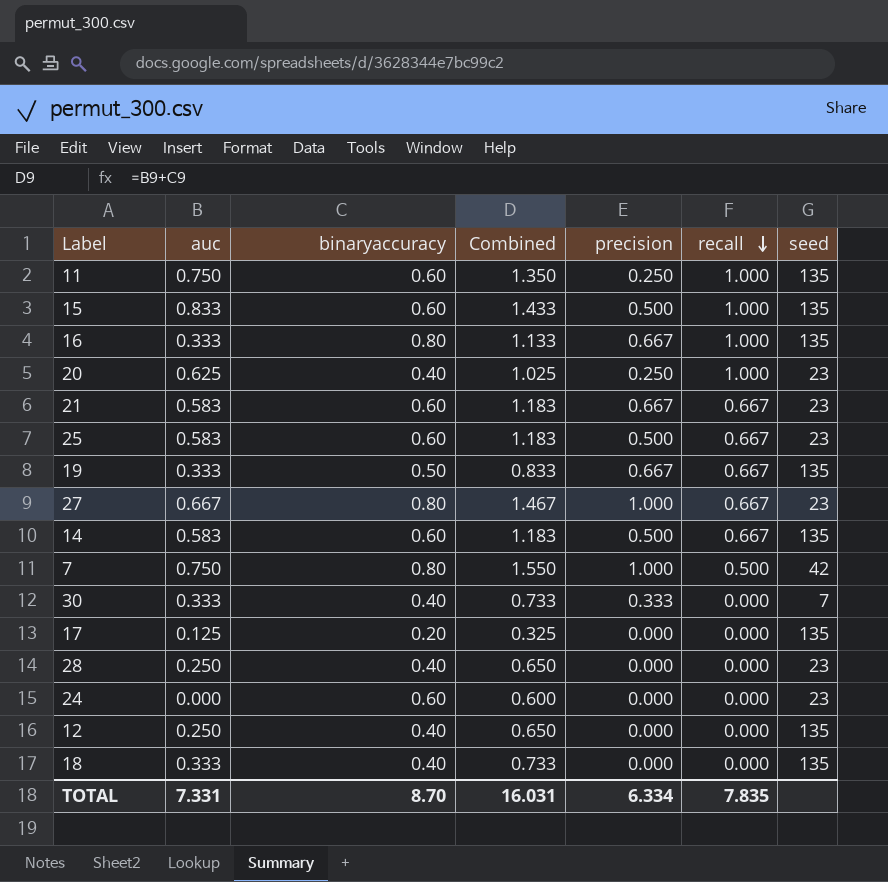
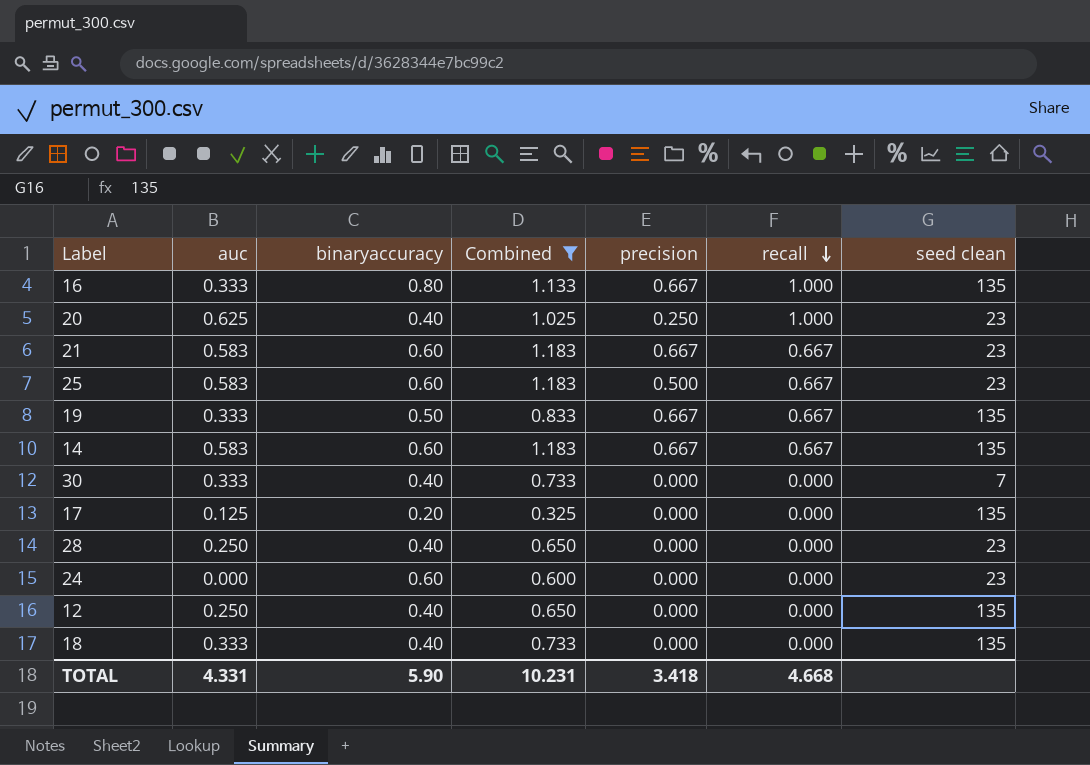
filter: none -> Combined <= 1.183
column name: seed -> seed clean
14 | precision: 0.500 -> 0.667
30 | precision: 0.333 -> 0.000
TOTAL | auc: 7.331 -> 4.331
TOTAL | binaryaccuracy: 8.70 -> 5.90
TOTAL | Combined: 16.031 -> 10.231
TOTAL | precision: 6.334 -> 3.418
TOTAL | recall: 7.835 -> 4.668

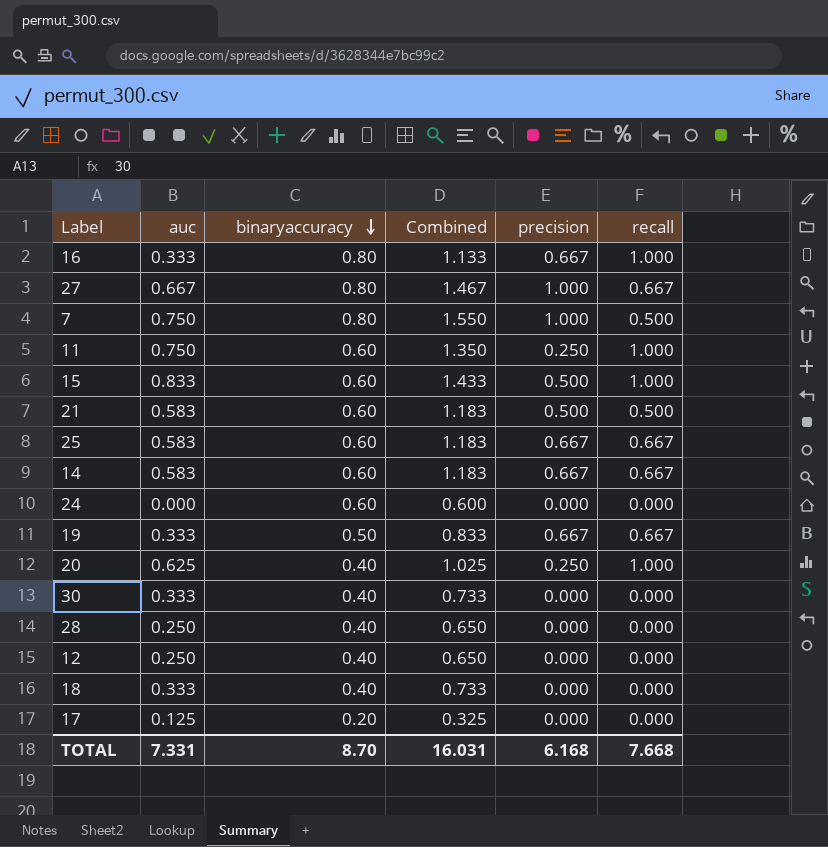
filter: Combined <= 1.183 -> none
row order: recall descending -> binaryaccuracy descending
column seed clean | position: 7 -> none
21 | precision: 0.667 -> 0.500
21 | recall: 0.667 -> 0.500
25 | precision: 0.500 -> 0.667
TOTAL | auc: 4.331 -> 7.331
TOTAL | binaryaccuracy: 5.90 -> 8.70
TOTAL | Combined: 10.231 -> 16.031
TOTAL | precision: 3.418 -> 6.168
TOTAL | recall: 4.668 -> 7.668

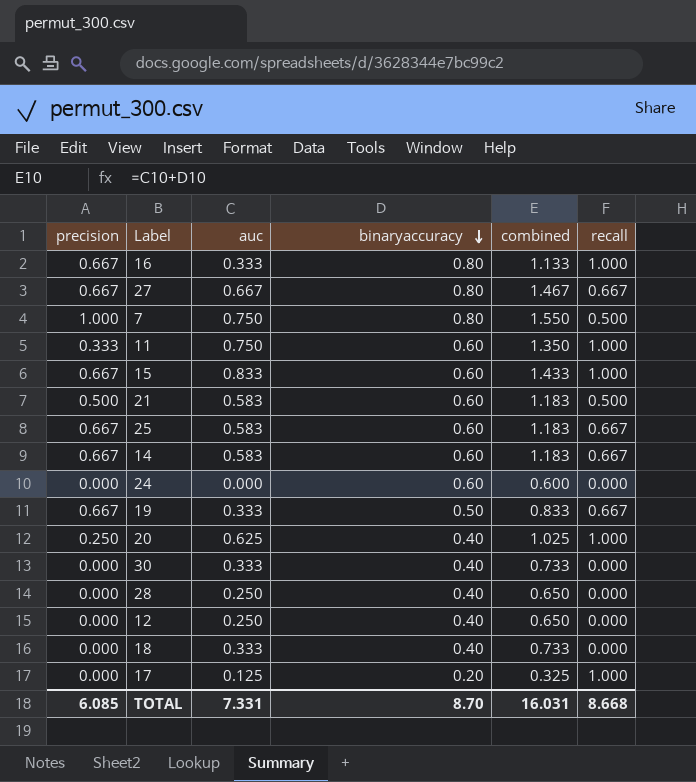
column precision | position: 5 -> 1
column name: Combined -> combined
27 | precision: 1.000 -> 0.667
11 | precision: 0.250 -> 0.333
15 | precision: 0.500 -> 0.667
17 | recall: 0.000 -> 1.000
TOTAL | precision: 6.168 -> 6.085
TOTAL | recall: 7.668 -> 8.668

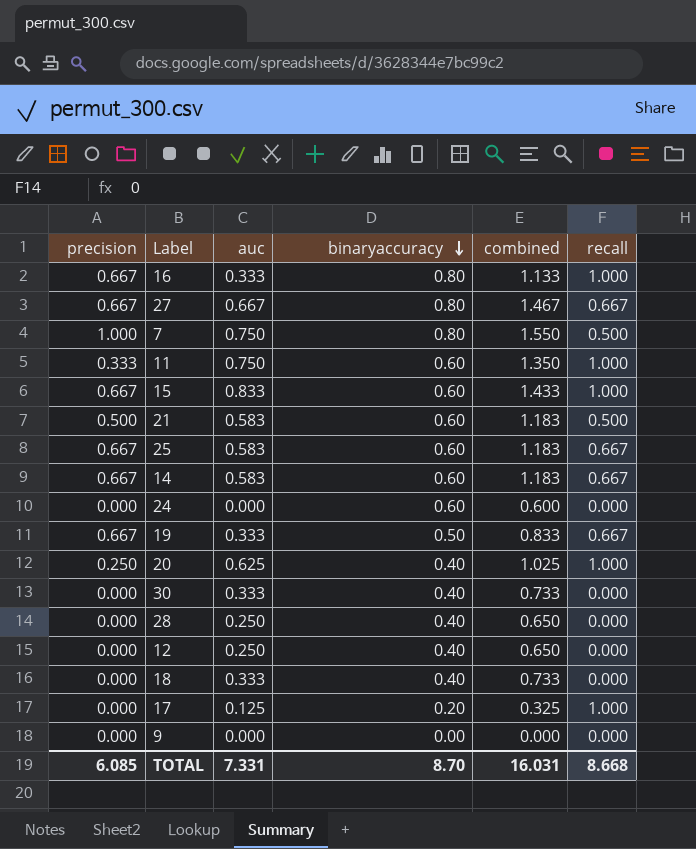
row 9: none -> 0.000 | 0.000 | 0.00 | 0.000 | 0.000

